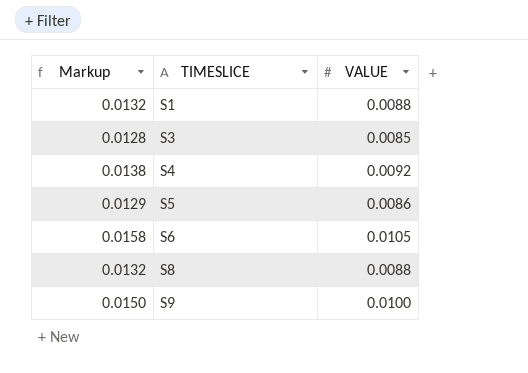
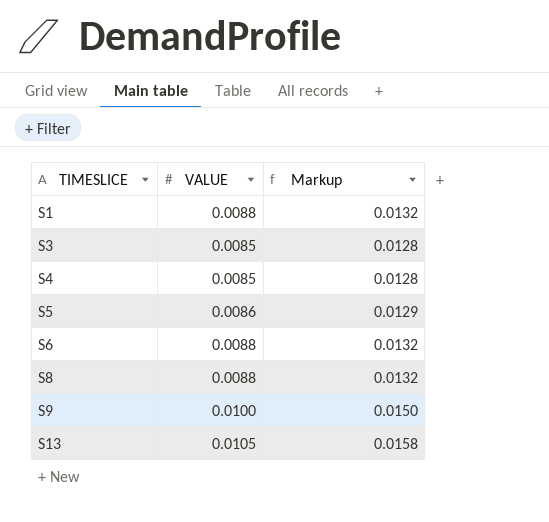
column Markup | position: 1 -> 3
S4 | VALUE: 0.0092 -> 0.0085
S4 | Markup: 0.0138 -> 0.0128
S6 | VALUE: 0.0105 -> 0.0088
S6 | Markup: 0.0158 -> 0.0132
row S13: none -> 0.0105 | 0.0158

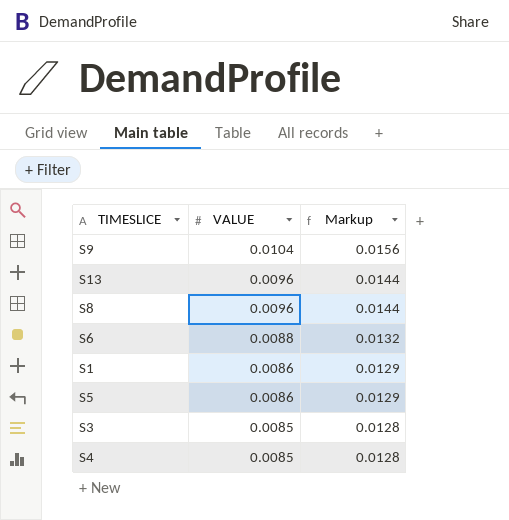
row order: TIMESLICE ascending -> VALUE descending
S9 | VALUE: 0.0100 -> 0.0104
S9 | Markup: 0.0150 -> 0.0156
S13 | VALUE: 0.0105 -> 0.0096
S13 | Markup: 0.0158 -> 0.0144
S8 | VALUE: 0.0088 -> 0.0096
S8 | Markup: 0.0132 -> 0.0144
S1 | VALUE: 0.0088 -> 0.0086
S1 | Markup: 0.0132 -> 0.0129

